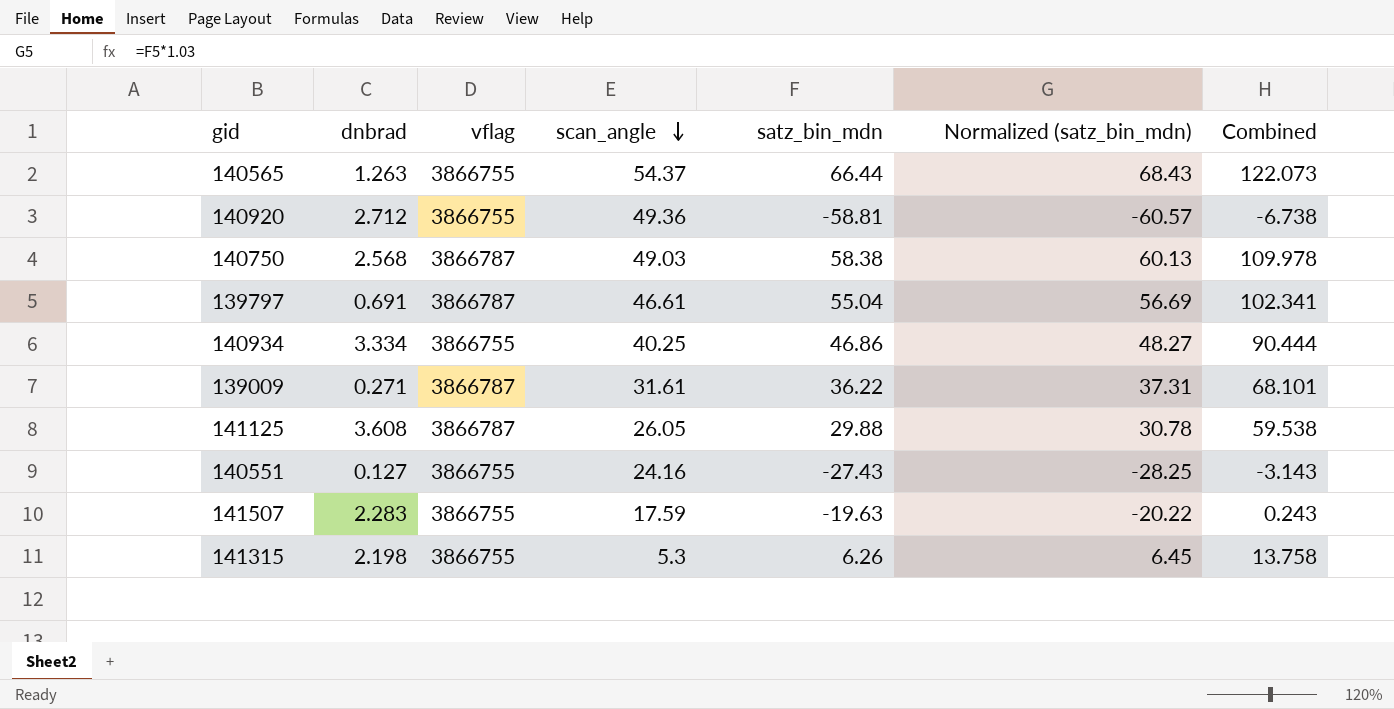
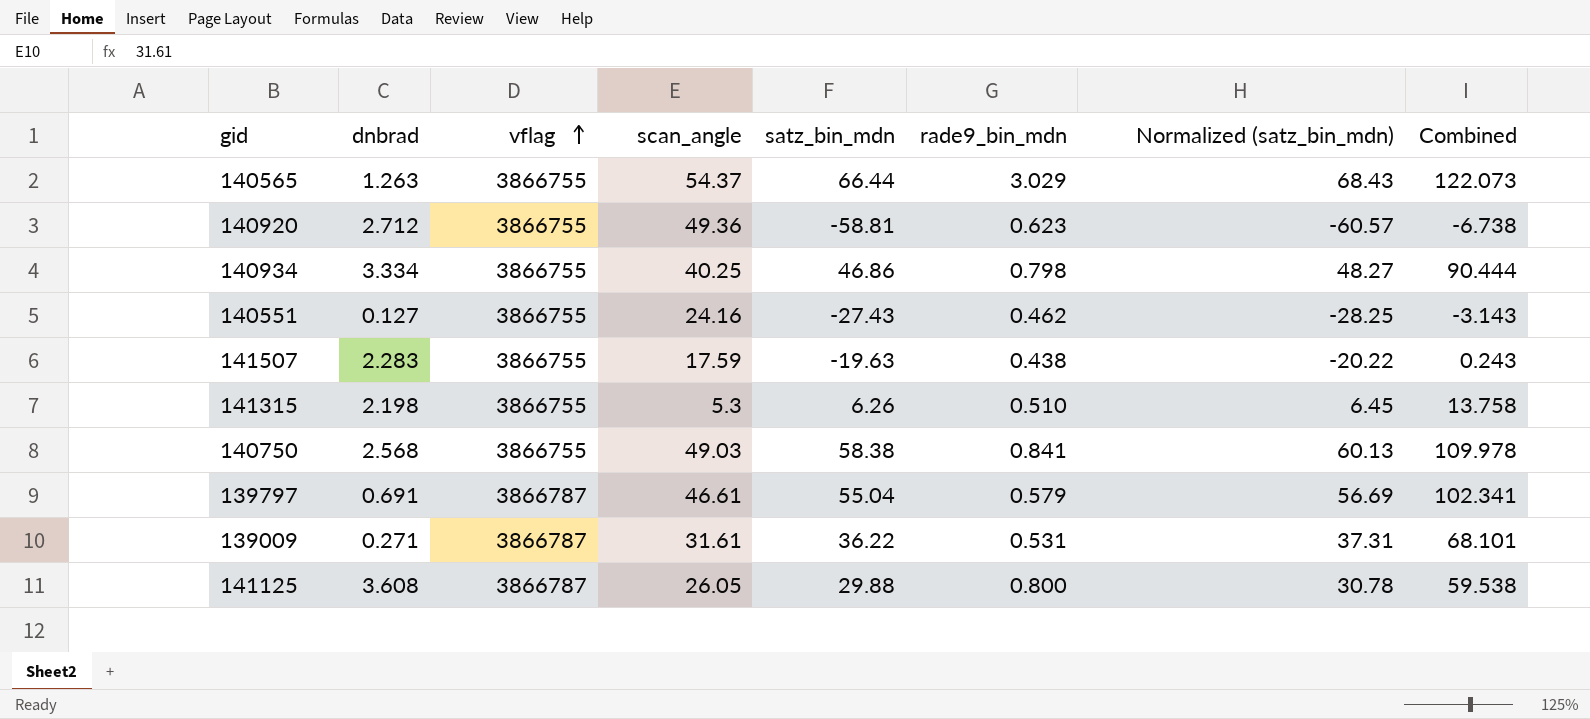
row order: scan_angle descending -> vflag ascending
column rade9_bin_mdn | position: none -> 6
140750 | vflag: 3866787 -> 3866755

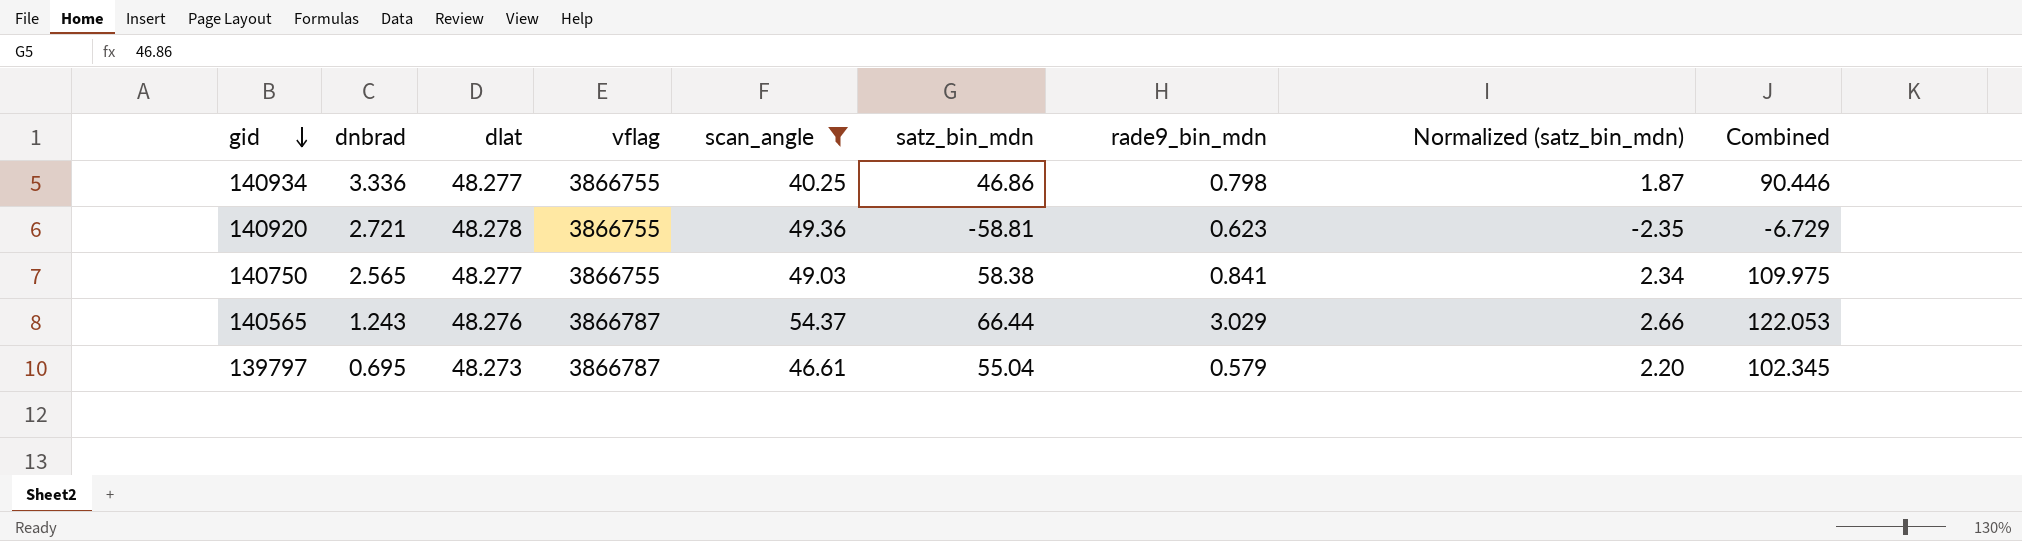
filter: none -> scan_angle >= 40.25
row order: vflag ascending -> gid descending
column dlat | position: none -> 3
column Normalized (satz_bin_mdn) | formula: [satz_bin_mdn] * 1.03 -> [satz_bin_mdn] * 0.04
140934 | dnbrad: 3.334 -> 3.336
140934 | Combined: 90.444 -> 90.446
140920 | dnbrad: 2.712 -> 2.721
140920 | Combined: -6.738 -> -6.729
140750 | dnbrad: 2.568 -> 2.565
140750 | Combined: 109.978 -> 109.975
140565 | dnbrad: 1.263 -> 1.243
140565 | vflag: 3866755 -> 3866787
140565 | Combined: 122.073 -> 122.053
139797 | dnbrad: 0.691 -> 0.695
139797 | Combined: 102.341 -> 102.345

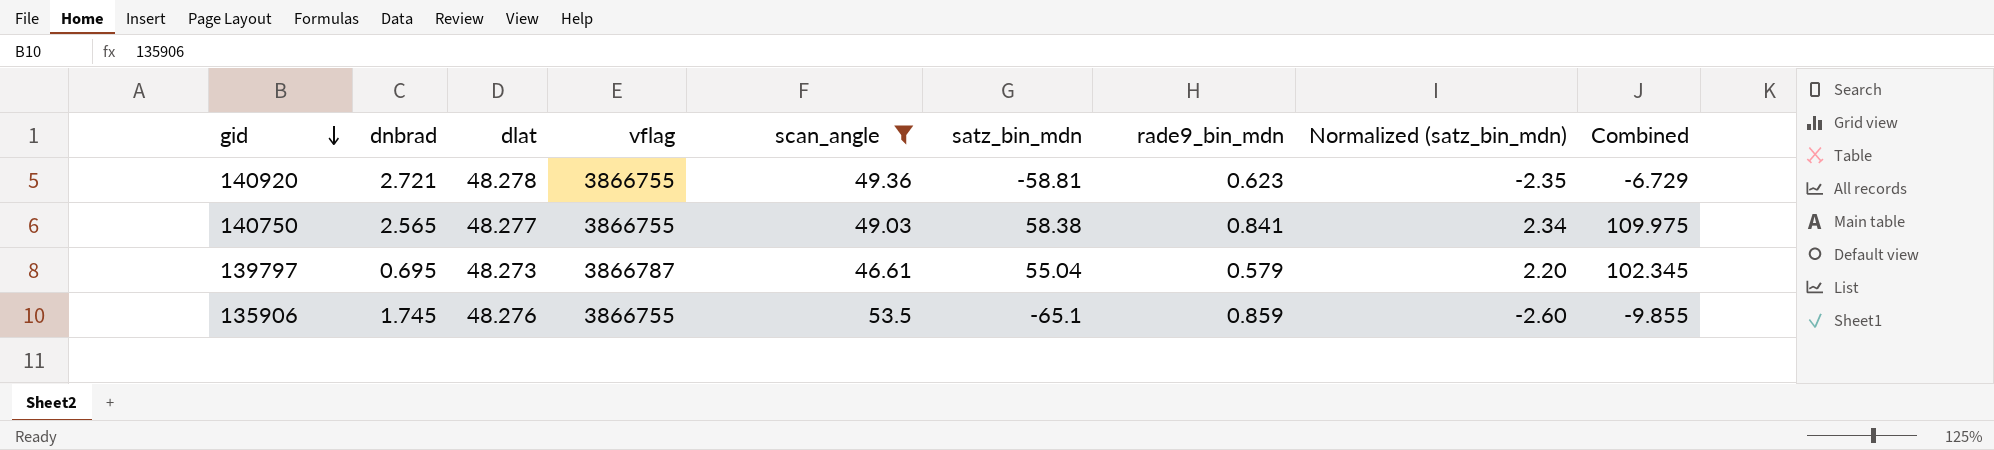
row 140934: 3.336 | 48.277 | 3866755 | 40.25 | 46.86 | 0.798 | 1.87 | 90.446 -> none
row 140565: 1.243 | 48.276 | 3866787 | 54.37 | 66.44 | 3.029 | 2.66 | 122.053 -> none
row 135906: none -> 1.745 | 48.276 | 3866755 | 53.5 | -65.1 | 0.859 | -2.60 | -9.855

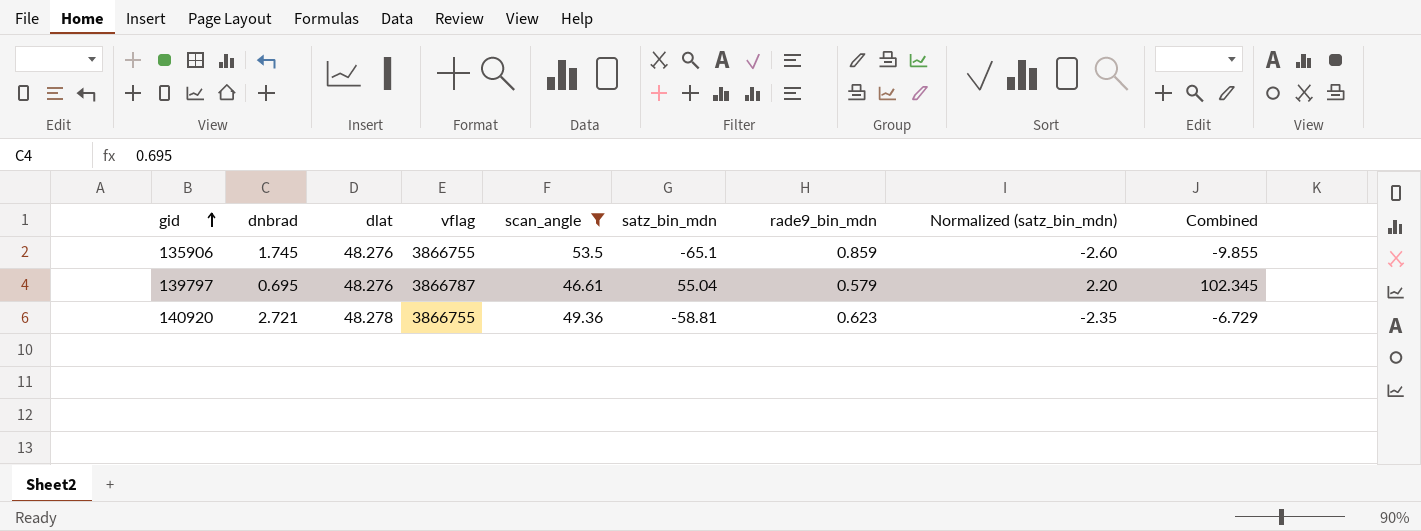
row order: gid descending -> gid ascending
row 140750: 2.565 | 48.277 | 3866755 | 49.03 | 58.38 | 0.841 | 2.34 | 109.975 -> none
139797 | dlat: 48.273 -> 48.276

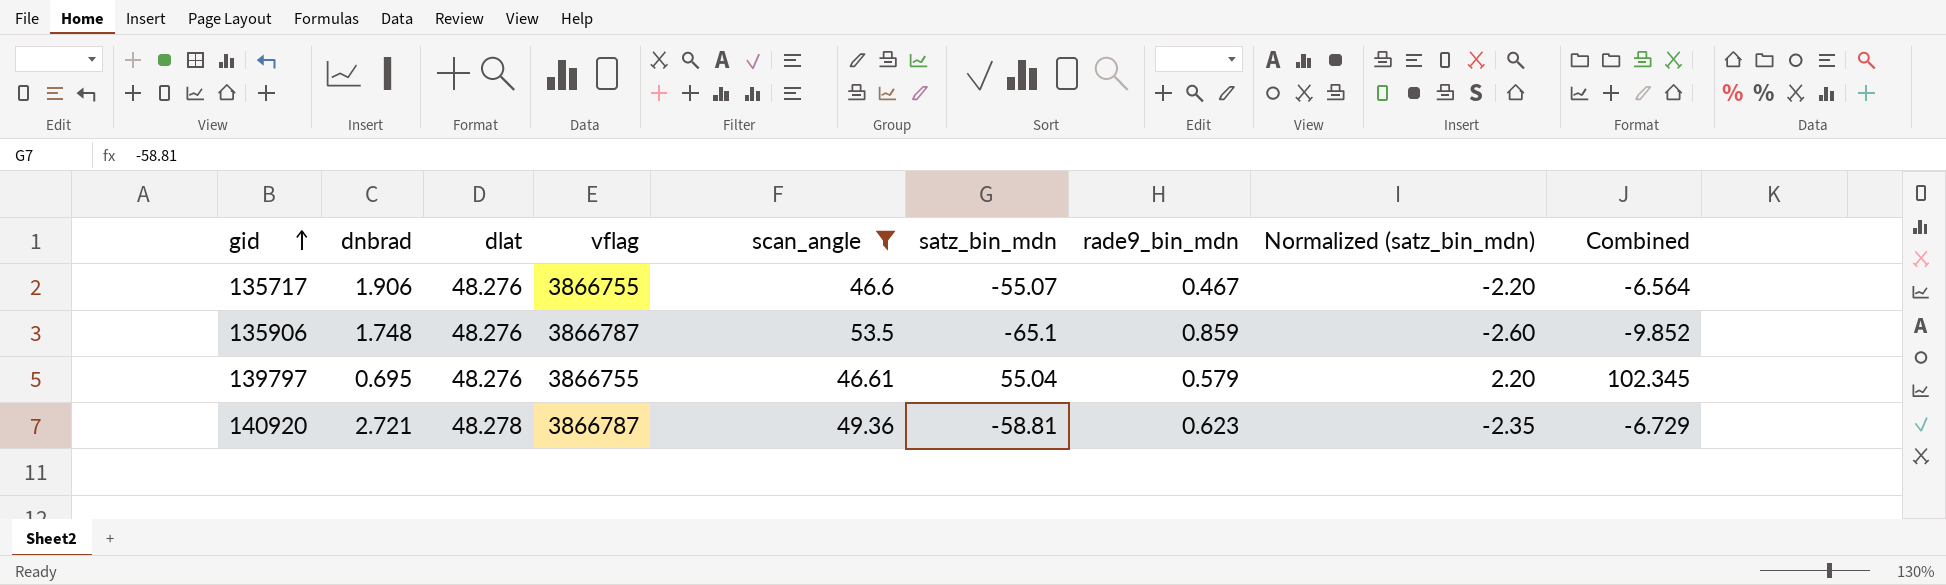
row 135717: none -> 1.906 | 48.276 | 3866755 | 46.6 | -55.07 | 0.467 | -2.20 | -6.564
135906 | dnbrad: 1.745 -> 1.748
135906 | vflag: 3866755 -> 3866787
135906 | Combined: -9.855 -> -9.852
139797 | vflag: 3866787 -> 3866755
140920 | vflag: 3866755 -> 3866787

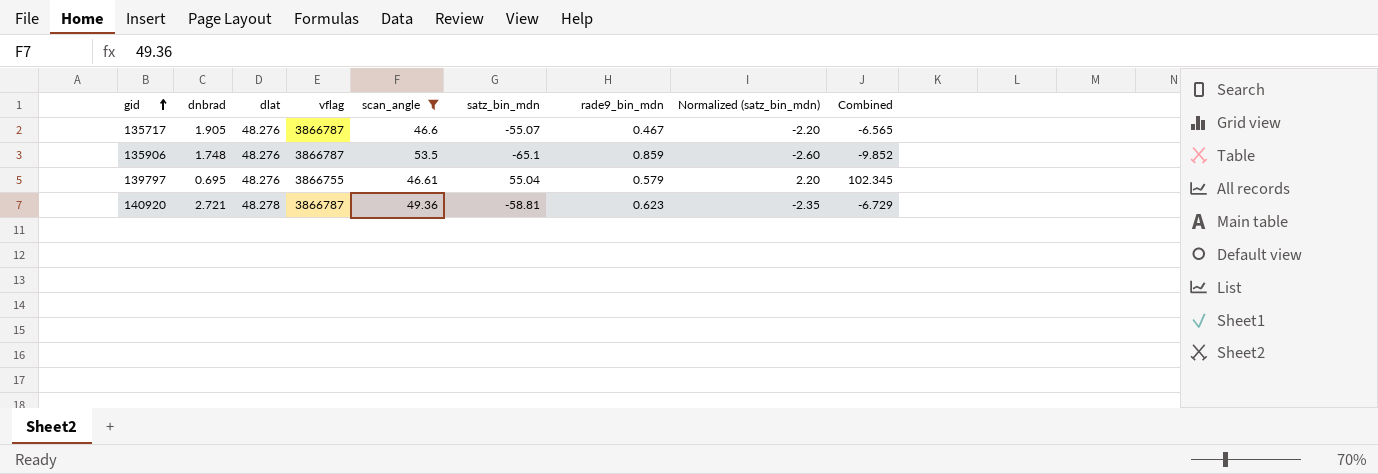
135717 | dnbrad: 1.906 -> 1.905
135717 | vflag: 3866755 -> 3866787
135717 | Combined: -6.564 -> -6.565

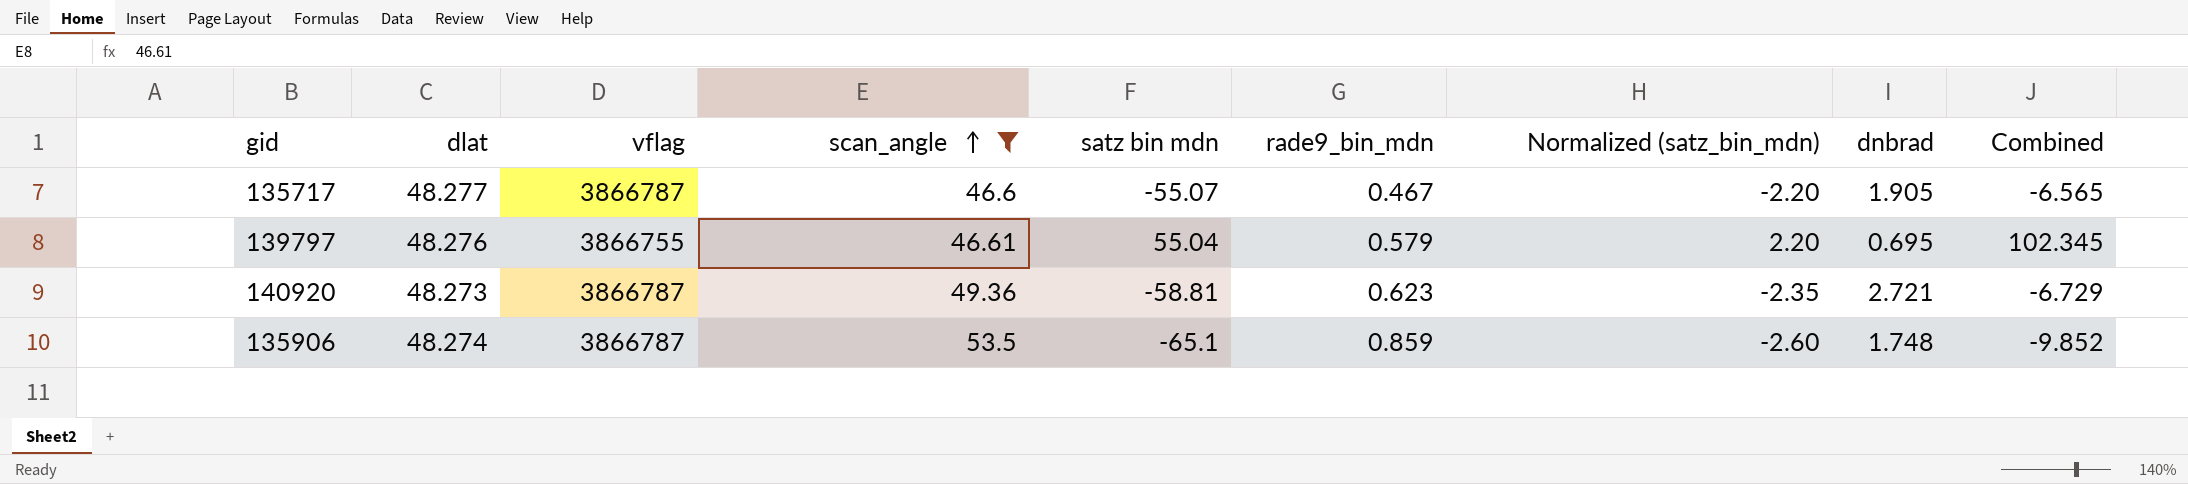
row order: gid ascending -> scan_angle ascending
column name: satz_bin_mdn -> satz bin mdn
column dnbrad | position: 2 -> 8
135717 | dlat: 48.276 -> 48.277
140920 | dlat: 48.278 -> 48.273
135906 | dlat: 48.276 -> 48.274

